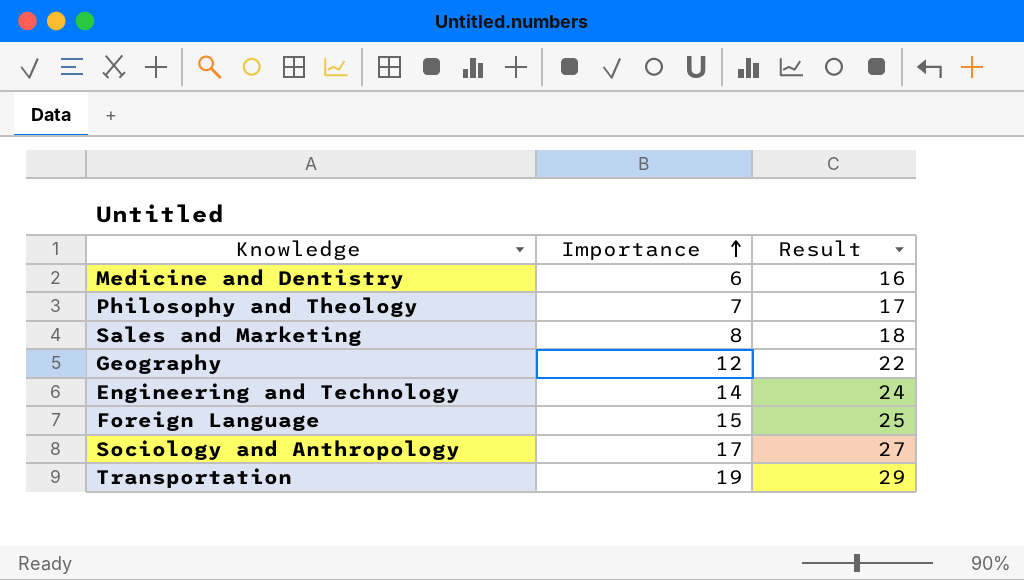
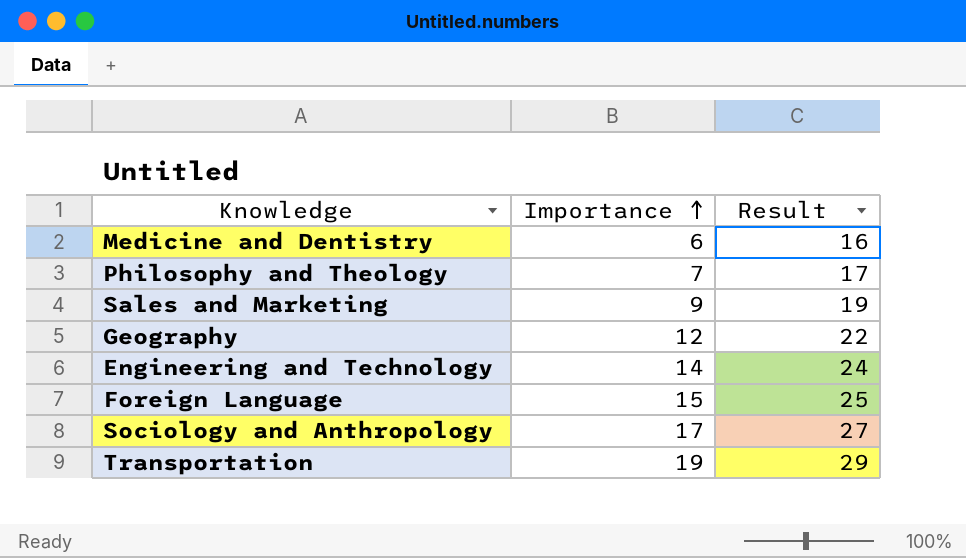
Sales and Marketing | Importance: 8 -> 9
Sales and Marketing | Result: 18 -> 19

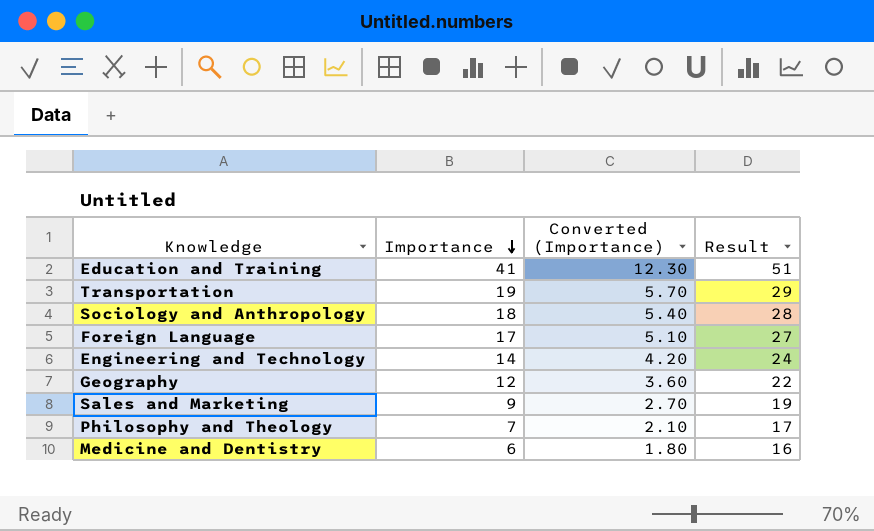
row order: Importance ascending -> Importance descending
column Converted (Importance) | formula: none -> [Importance] * 0.3
row Education and Training: none -> 41 | 12.30 | 51
Sociology and Anthropology | Importance: 17 -> 18
Sociology and Anthropology | Result: 27 -> 28
Foreign Language | Importance: 15 -> 17
Foreign Language | Result: 25 -> 27

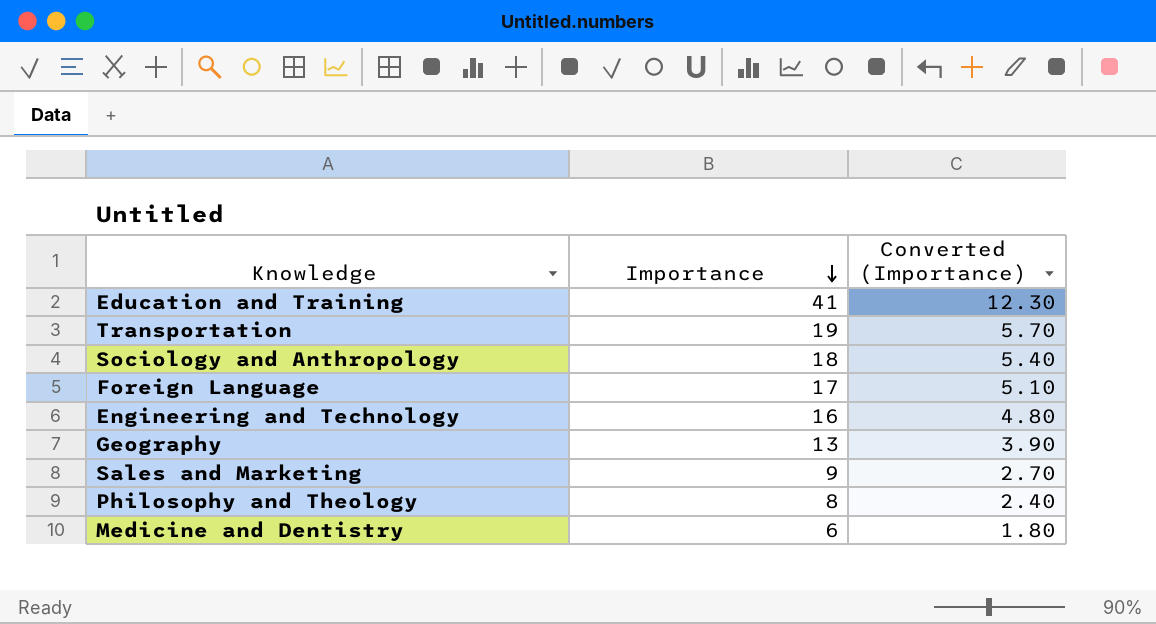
column Result | formula: [Importance] + 10 -> none
Engineering and Technology | Importance: 14 -> 16
Engineering and Technology | Converted (Importance): 4.20 -> 4.80
Geography | Importance: 12 -> 13
Geography | Converted (Importance): 3.60 -> 3.90
Philosophy and Theology | Importance: 7 -> 8
Philosophy and Theology | Converted (Importance): 2.10 -> 2.40

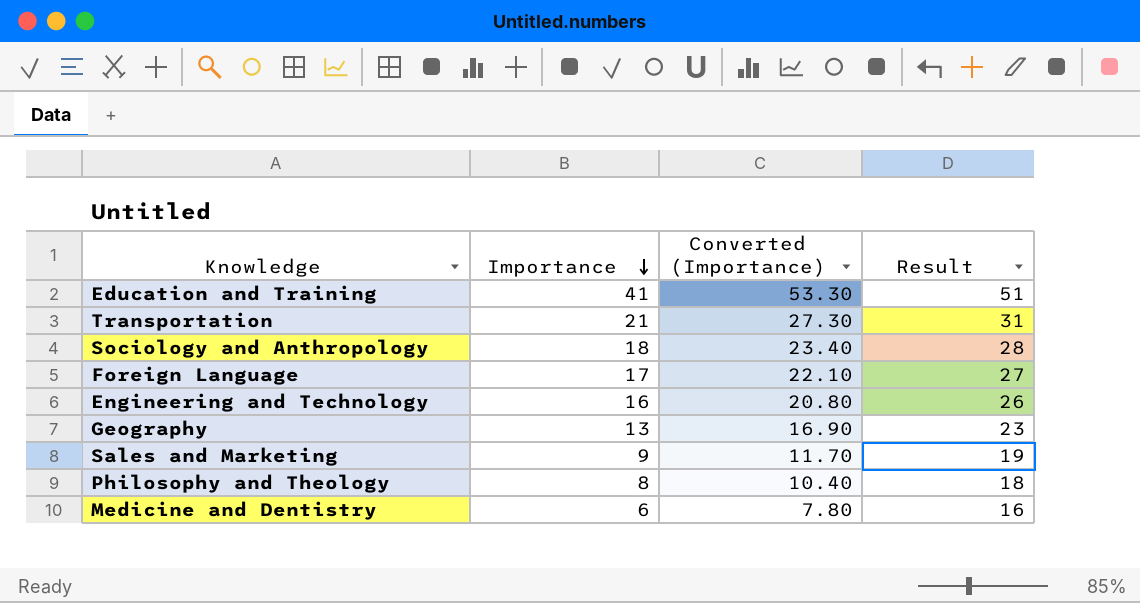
column Converted (Importance) | formula: [Importance] * 0.3 -> [Importance] * 1.3
column Result | formula: none -> [Importance] + 10
Transportation | Importance: 19 -> 21

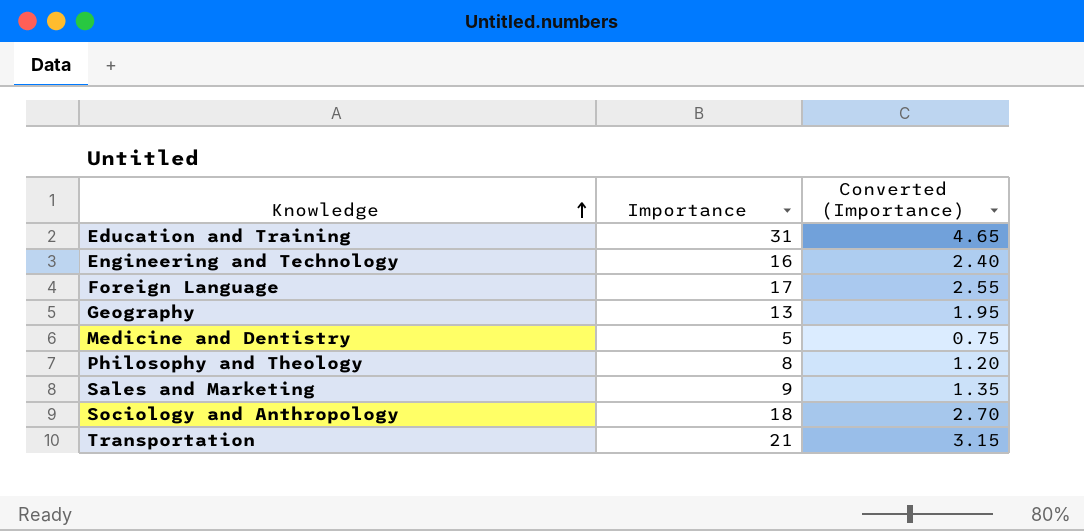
row order: Importance descending -> Knowledge ascending
column Result | formula: [Importance] + 10 -> none
column Converted (Importance) | formula: [Importance] * 1.3 -> [Importance] * 0.15
Education and Training | Importance: 41 -> 31
Medicine and Dentistry | Importance: 6 -> 5

